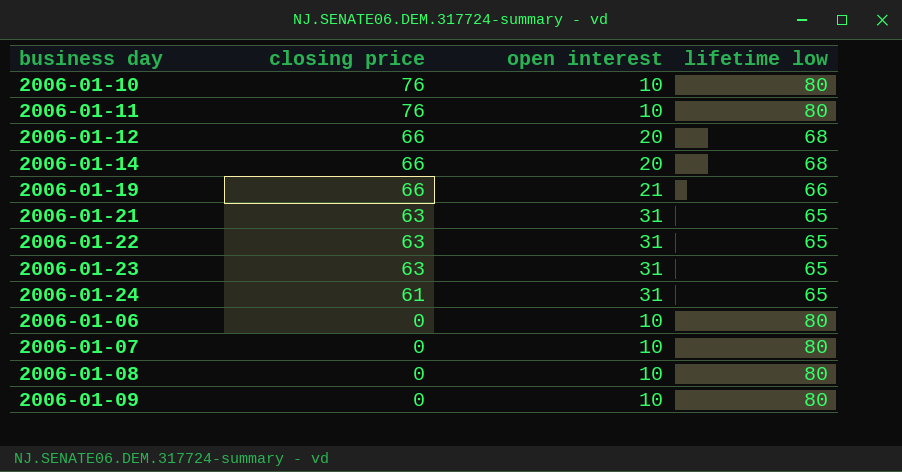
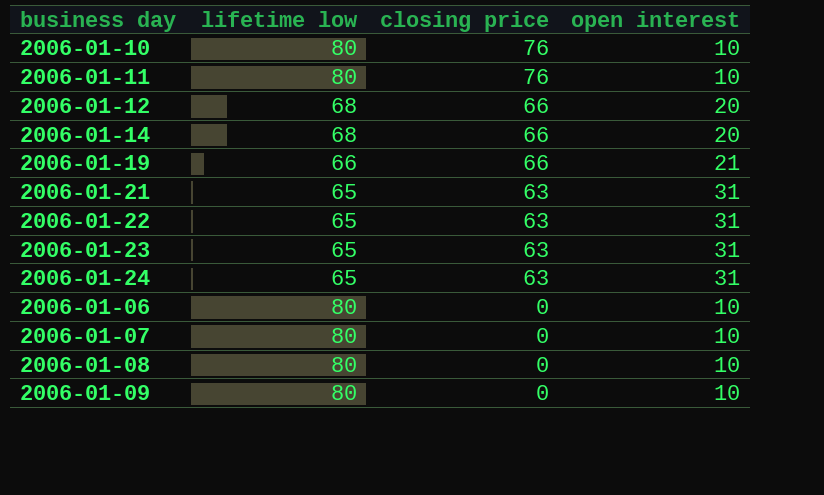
column lifetime low | position: 4 -> 2
2006-01-24 | closing price: 61 -> 63

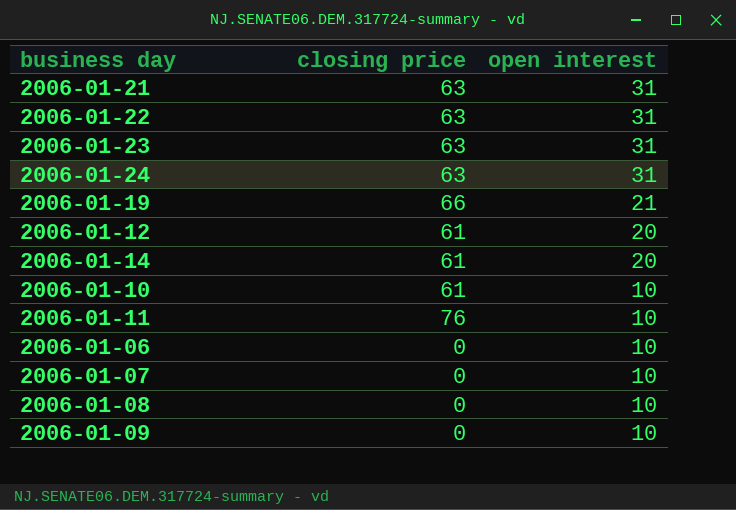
row order: closing price descending -> open interest descending
column lifetime low | position: 2 -> none
2006-01-12 | closing price: 66 -> 61
2006-01-14 | closing price: 66 -> 61
2006-01-10 | closing price: 76 -> 61

